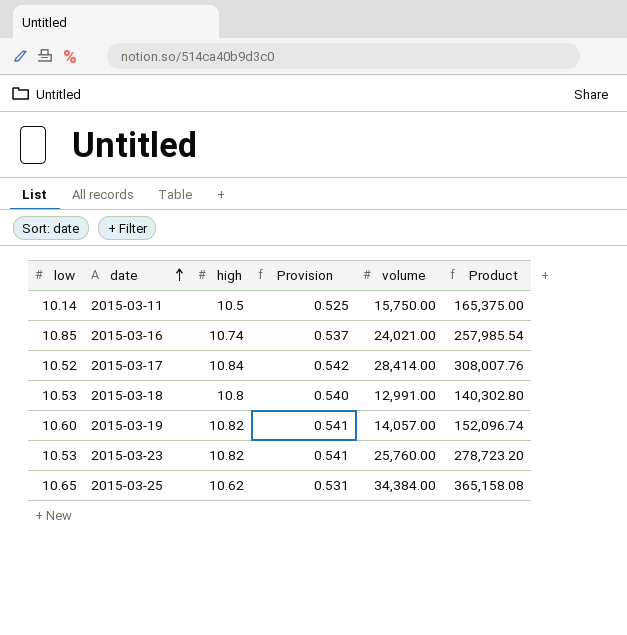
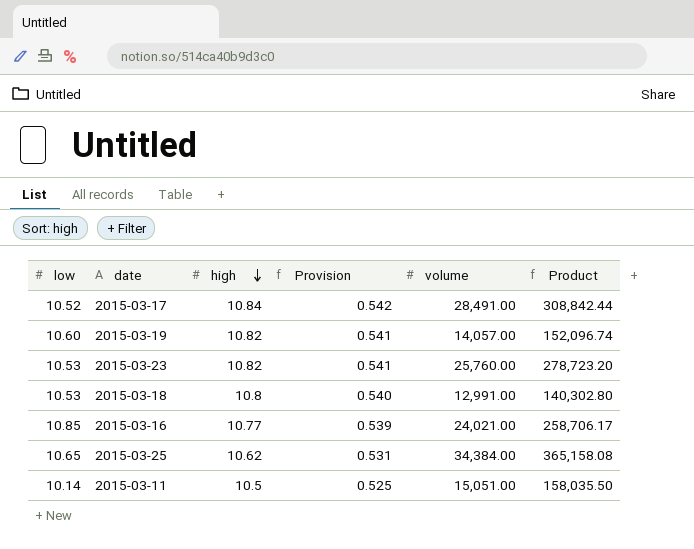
row order: date ascending -> high descending
2015-03-17 | volume: 28,414.00 -> 28,491.00
2015-03-17 | Product: 308,007.76 -> 308,842.44
2015-03-16 | high: 10.74 -> 10.77
2015-03-16 | Provision: 0.537 -> 0.539
2015-03-16 | Product: 257,985.54 -> 258,706.17
2015-03-11 | volume: 15,750.00 -> 15,051.00
2015-03-11 | Product: 165,375.00 -> 158,035.50

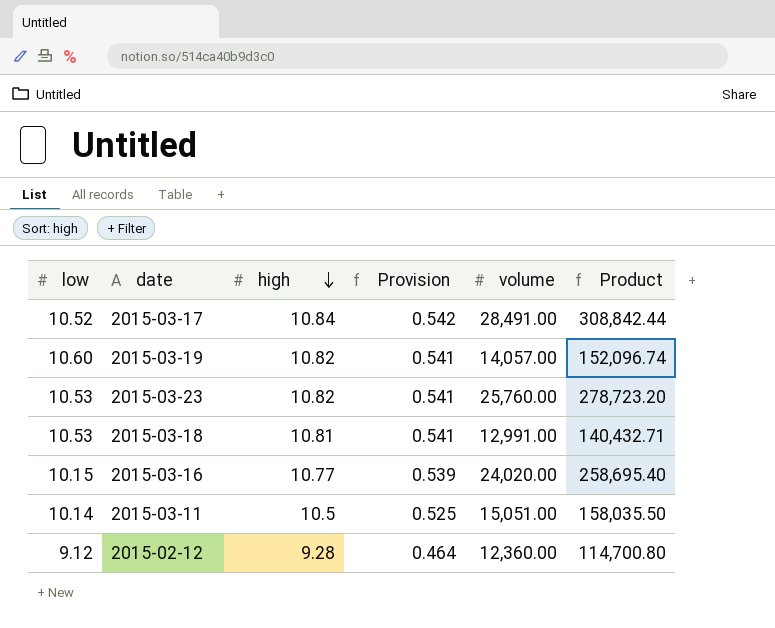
row 2015-03-25: 10.65 | 10.62 | 0.531 | 34,384.00 | 365,158.08 -> none
2015-03-18 | high: 10.8 -> 10.81
2015-03-18 | Provision: 0.540 -> 0.541
2015-03-18 | Product: 140,302.80 -> 140,432.71
2015-03-16 | low: 10.85 -> 10.15
2015-03-16 | volume: 24,021.00 -> 24,020.00
2015-03-16 | Product: 258,706.17 -> 258,695.40
row 2015-02-12: none -> 9.12 | 9.28 | 0.464 | 12,360.00 | 114,700.80

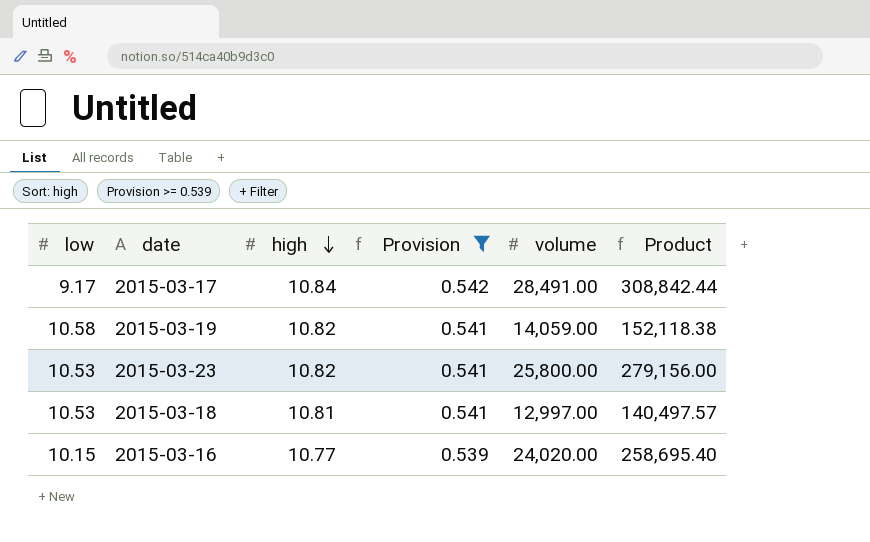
filter: none -> Provision >= 0.539
2015-03-17 | low: 10.52 -> 9.17
2015-03-19 | low: 10.60 -> 10.58
2015-03-19 | volume: 14,057.00 -> 14,059.00
2015-03-19 | Product: 152,096.74 -> 152,118.38
2015-03-23 | volume: 25,760.00 -> 25,800.00
2015-03-23 | Product: 278,723.20 -> 279,156.00
2015-03-18 | volume: 12,991.00 -> 12,997.00
2015-03-18 | Product: 140,432.71 -> 140,497.57

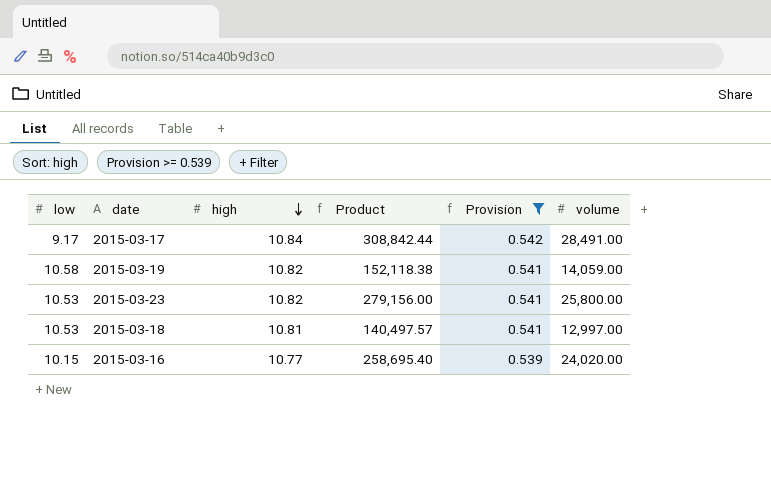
column Product | position: 6 -> 4

